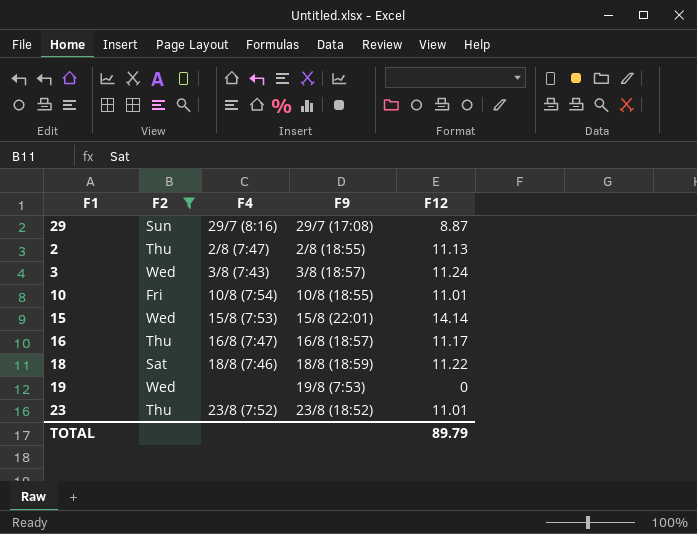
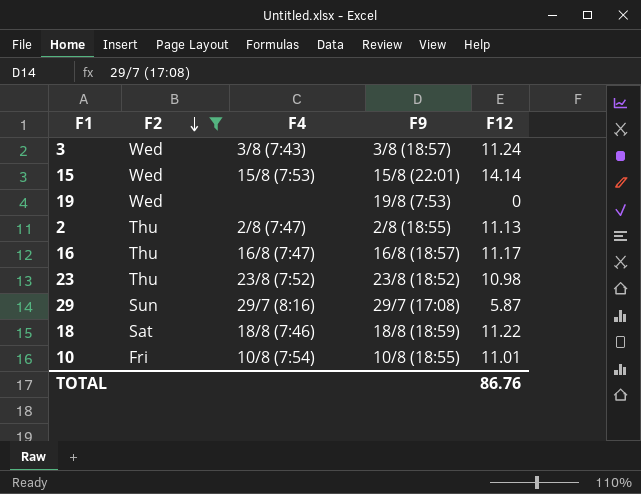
row order: none -> F2 descending
23 | F12: 11.01 -> 10.98
29 | F12: 8.87 -> 5.87
TOTAL | F12: 89.79 -> 86.76

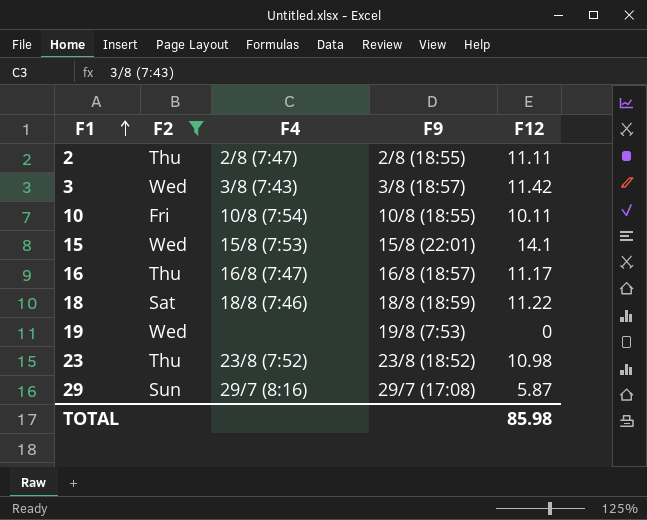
row order: F2 descending -> F1 ascending
2 | F12: 11.13 -> 11.11
3 | F12: 11.24 -> 11.42
10 | F12: 11.01 -> 10.11
15 | F12: 14.14 -> 14.1
TOTAL | F12: 86.76 -> 85.98

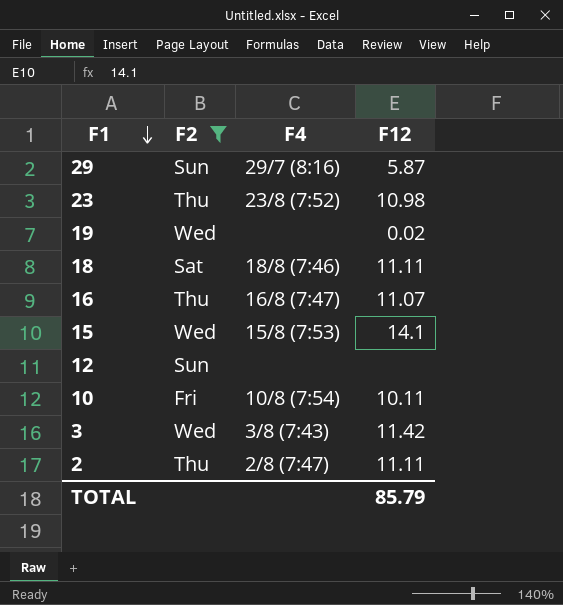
row order: F1 ascending -> F1 descending
column F9 | position: 4 -> none
19 | F12: 0 -> 0.02
18 | F12: 11.22 -> 11.11
16 | F12: 11.17 -> 11.07
row 12: none -> Sun | none | none
TOTAL | F12: 85.98 -> 85.79

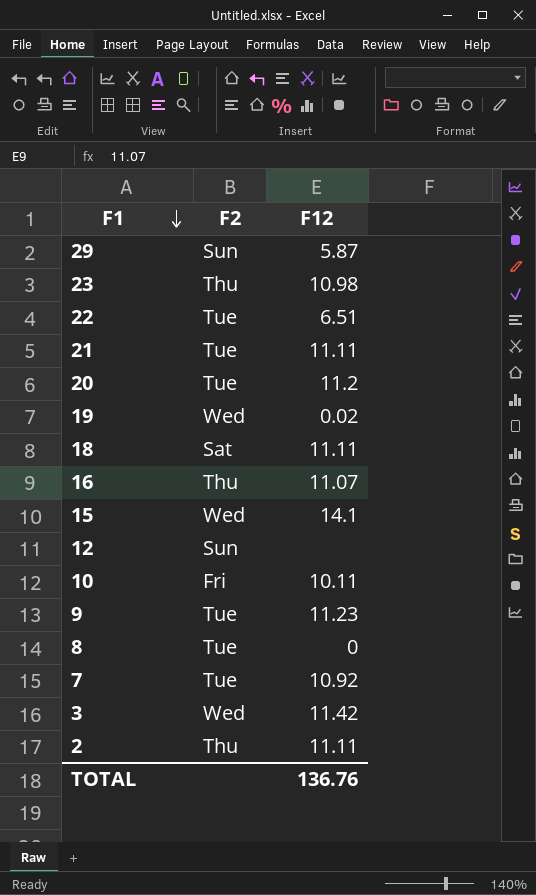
filter: F2 != Tue -> none
column F4 | position: 3 -> none
TOTAL | F12: 85.79 -> 136.76

